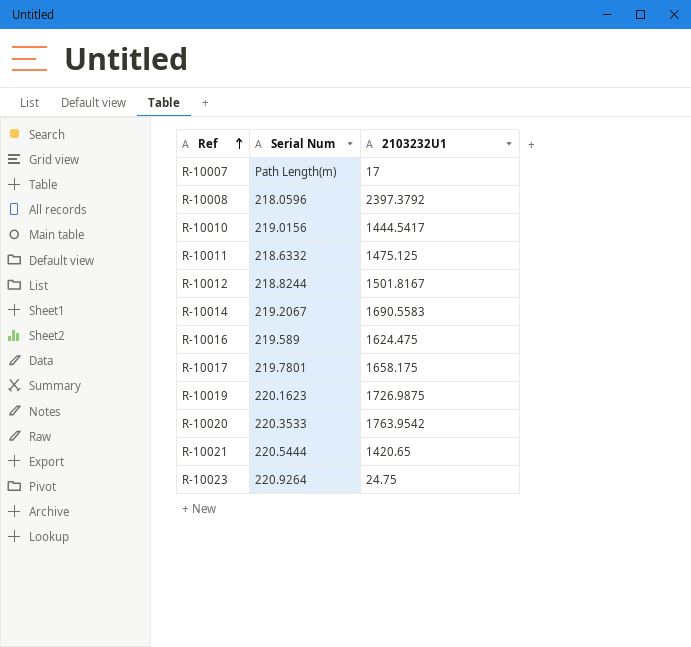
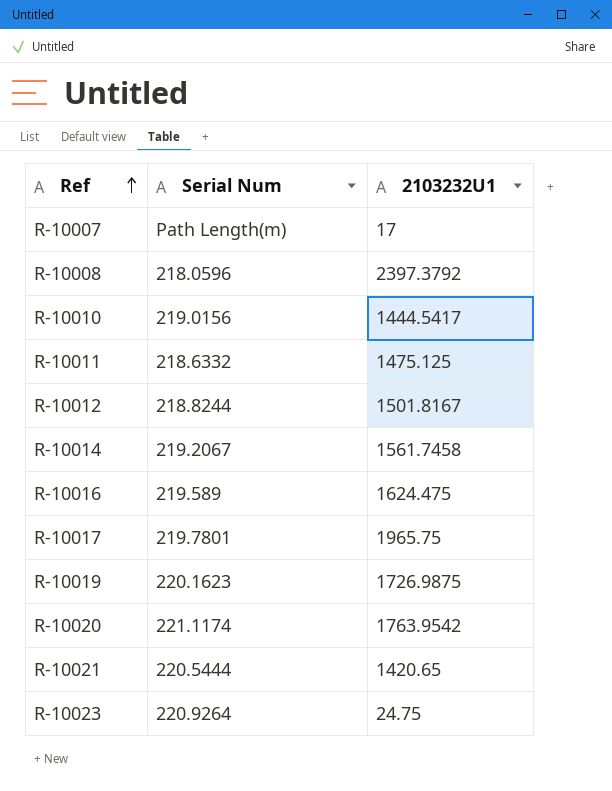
R-10014 | 2103232U1: 1690.5583 -> 1561.7458
R-10017 | 2103232U1: 1658.175 -> 1965.75
R-10020 | Serial Num: 220.3533 -> 221.1174

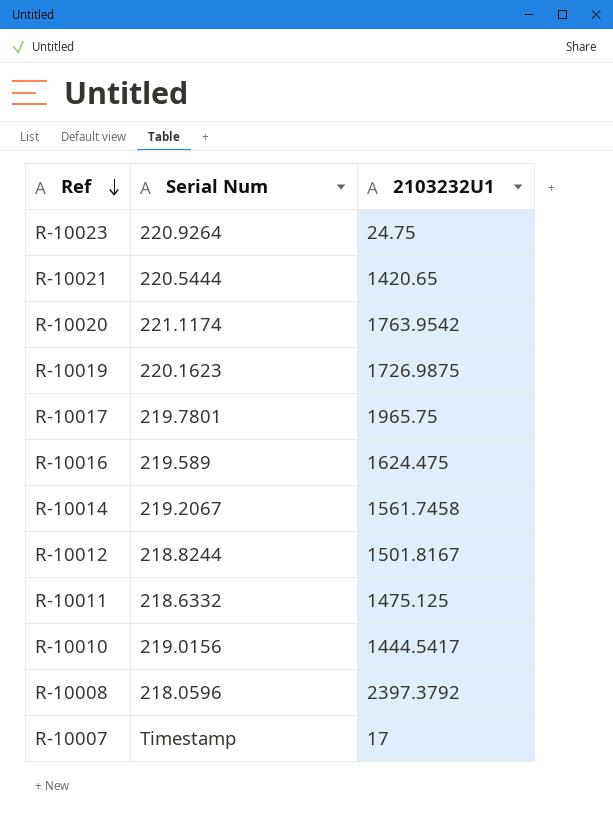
row order: Ref ascending -> Ref descending
R-10007 | Serial Num: Path Length(m) -> Timestamp

